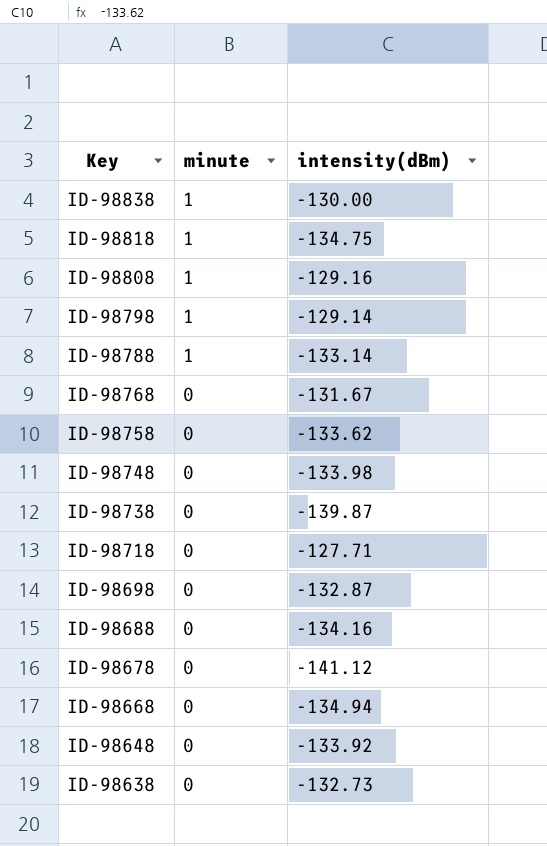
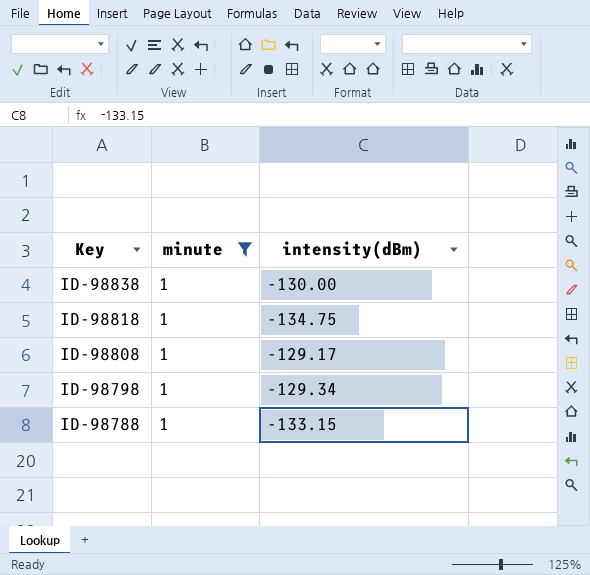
filter: none -> minute = 1
ID-98808 | intensity(dBm): -129.16 -> -129.17
ID-98798 | intensity(dBm): -129.14 -> -129.34
ID-98788 | intensity(dBm): -133.14 -> -133.15

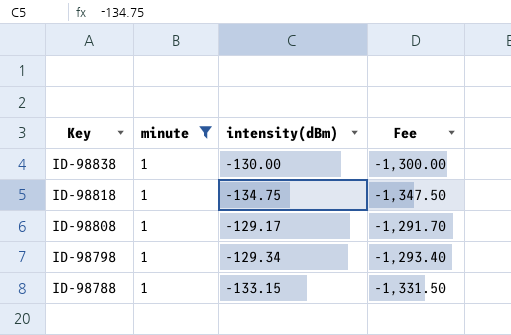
column Fee | formula: none -> [intensity(dBm)] * 10

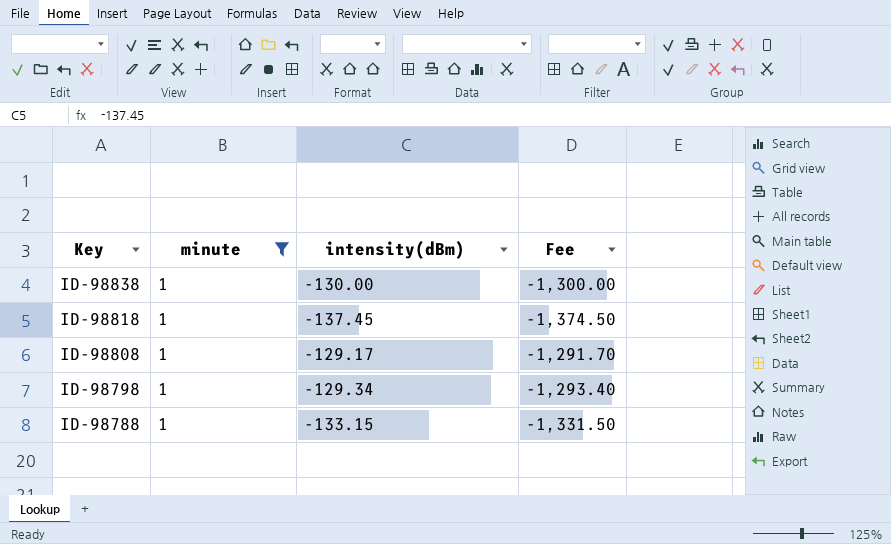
ID-98818 | intensity(dBm): -134.75 -> -137.45
ID-98818 | Fee: -1,347.50 -> -1,374.50

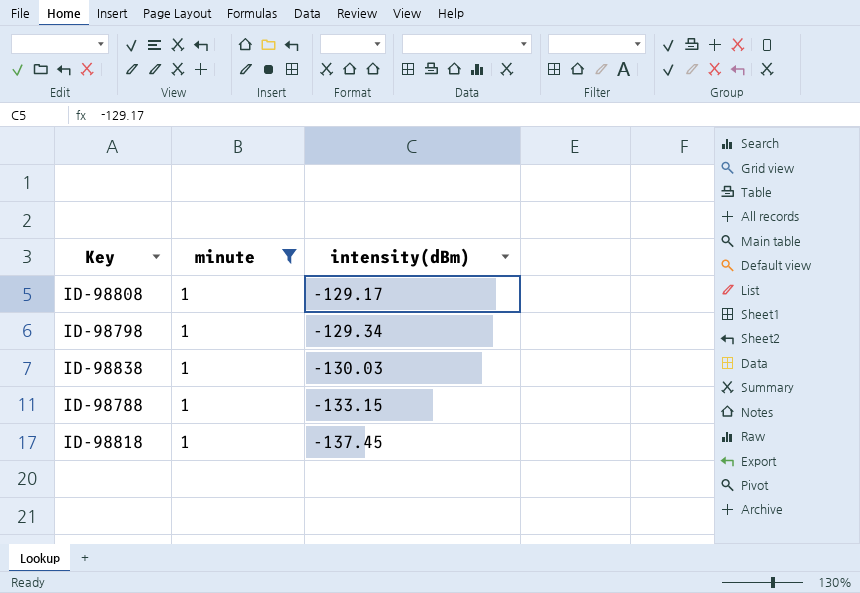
row order: Key descending -> intensity(dBm) descending
column Fee | formula: [intensity(dBm)] * 10 -> none
ID-98838 | intensity(dBm): -130.00 -> -130.03

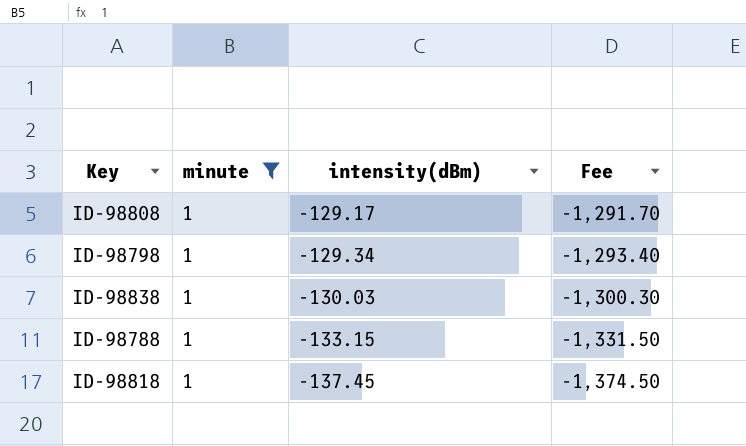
column Fee | formula: none -> [intensity(dBm)] * 10

